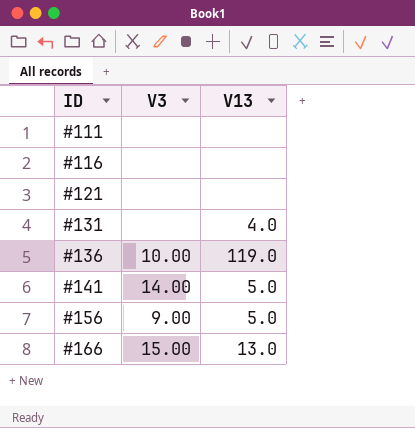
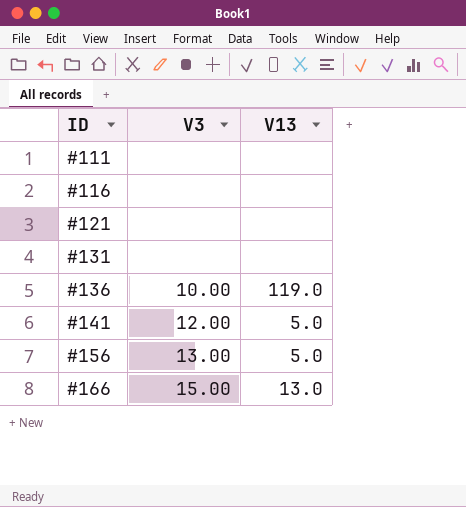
#131 | V13: 4.0 -> none
#141 | V3: 14.00 -> 12.00
#156 | V3: 9.00 -> 13.00

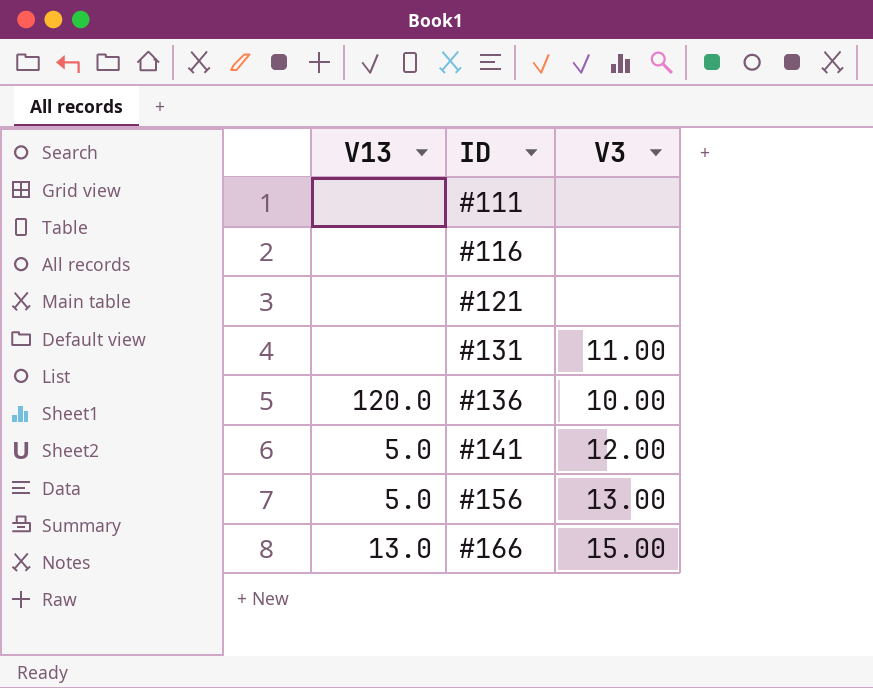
column V13 | position: 3 -> 1
#131 | V3: none -> 11.00
#136 | V13: 119.0 -> 120.0

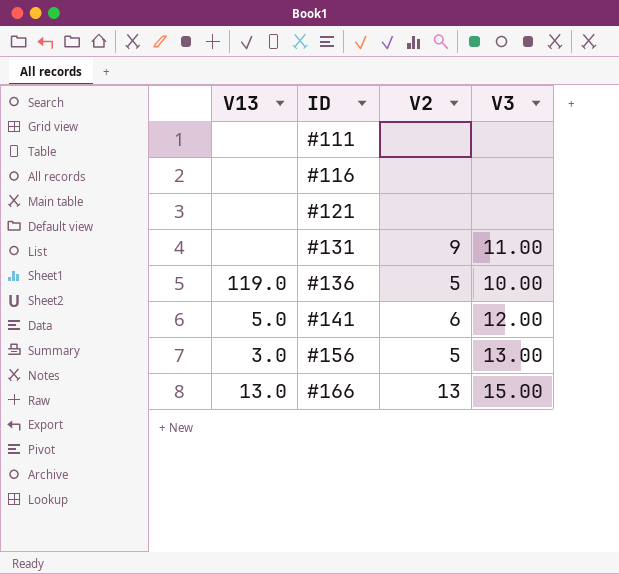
column V2 | position: none -> 3
#136 | V13: 120.0 -> 119.0
#156 | V13: 5.0 -> 3.0

